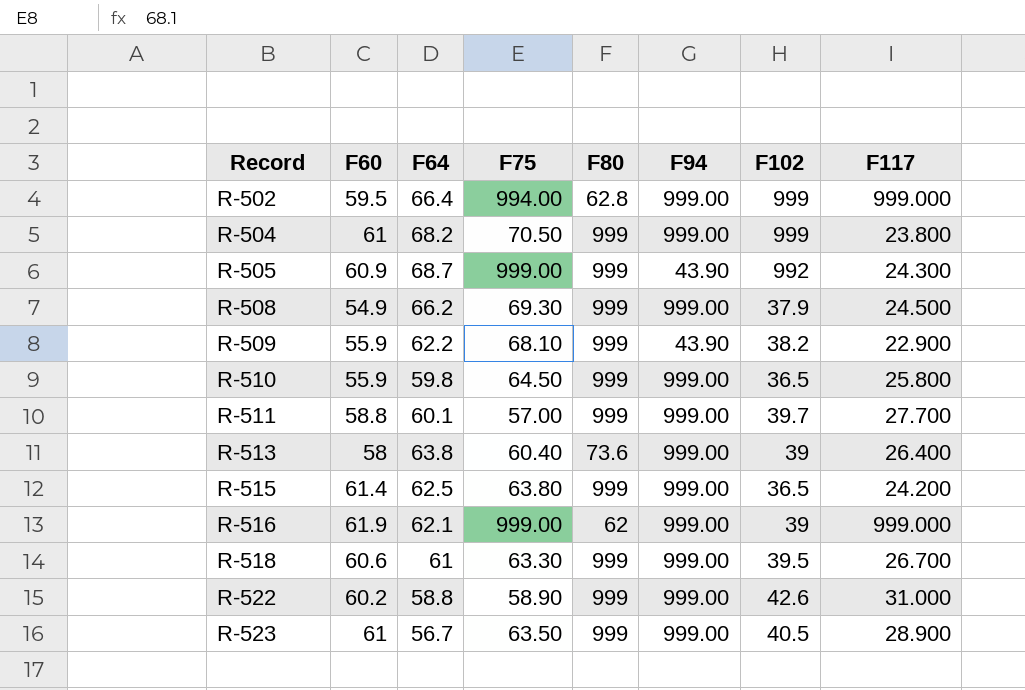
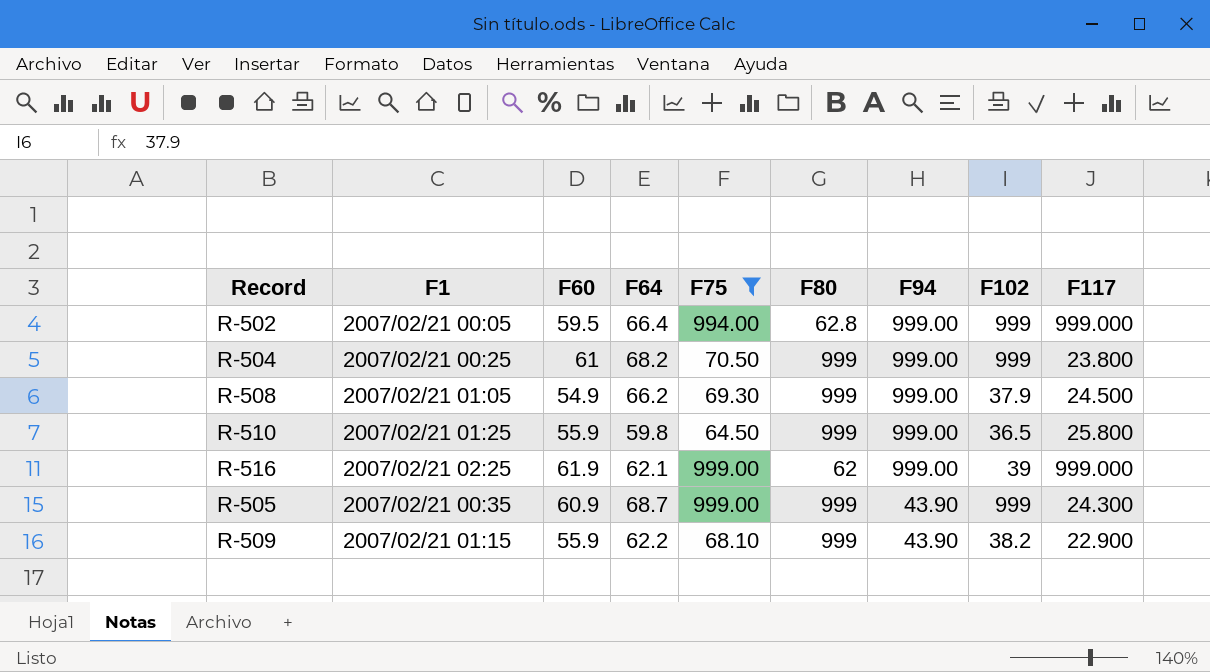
filter: none -> F75 >= 64.50
row order: Record ascending -> F94 descending
column F1 | position: none -> 2
R-505 | F102: 992 -> 999

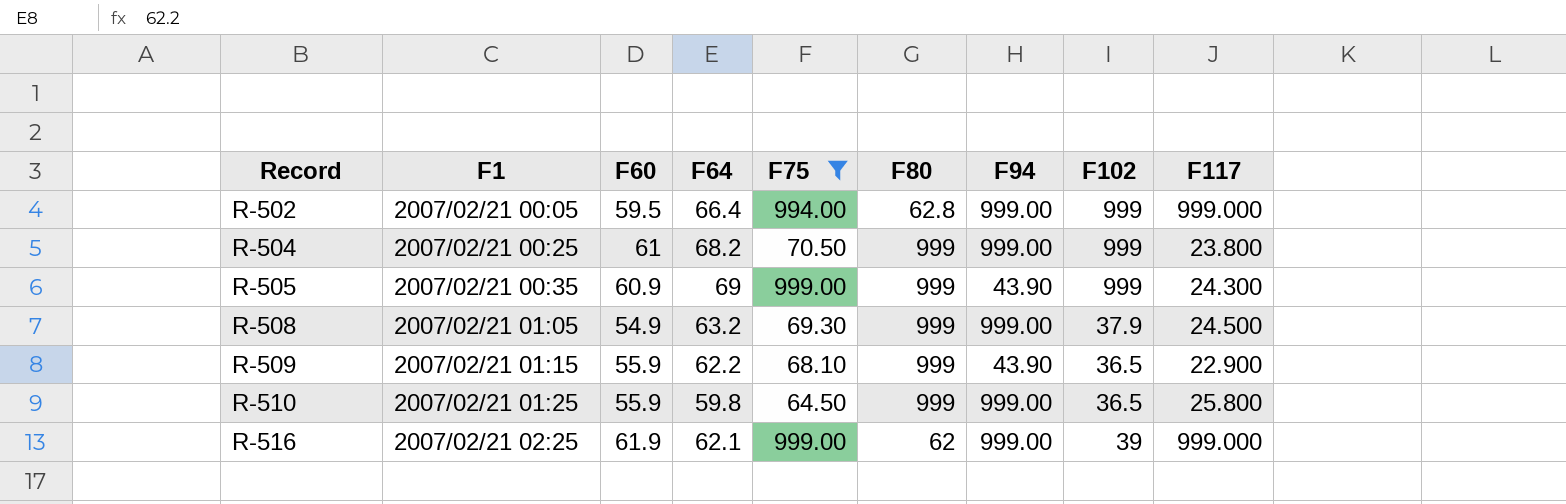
row order: F94 descending -> Record ascending
R-505 | F64: 68.7 -> 69
R-508 | F64: 66.2 -> 63.2
R-509 | F102: 38.2 -> 36.5

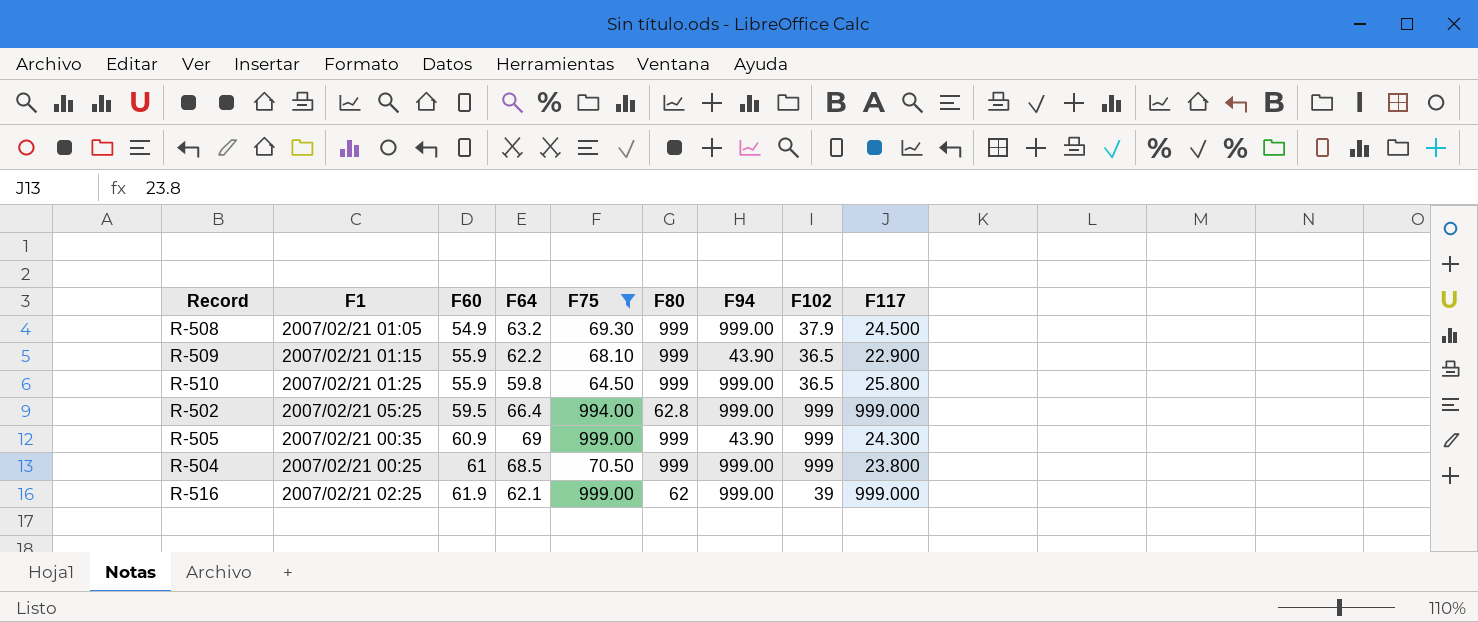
row order: Record ascending -> F60 ascending
R-502 | F1: 2007/02/21 00:05 -> 2007/02/21 05:25
R-504 | F64: 68.2 -> 68.5

